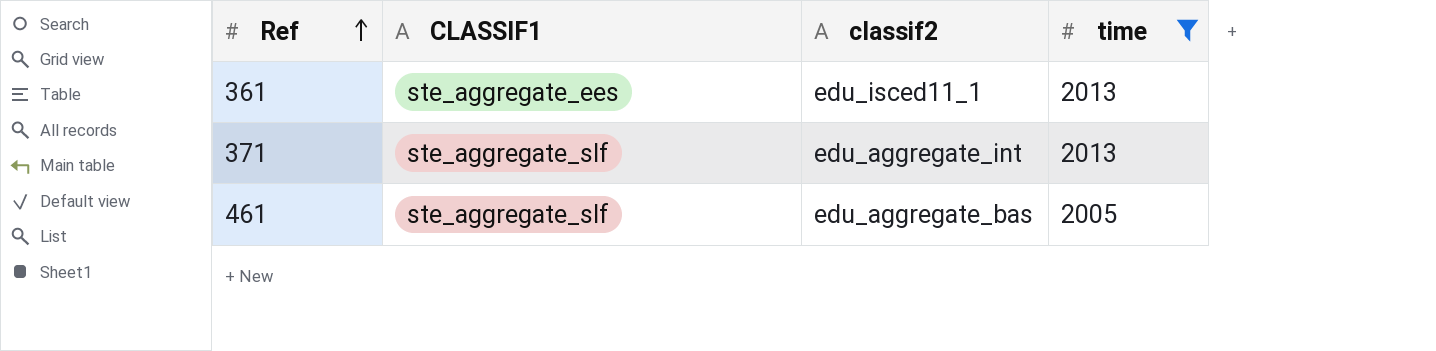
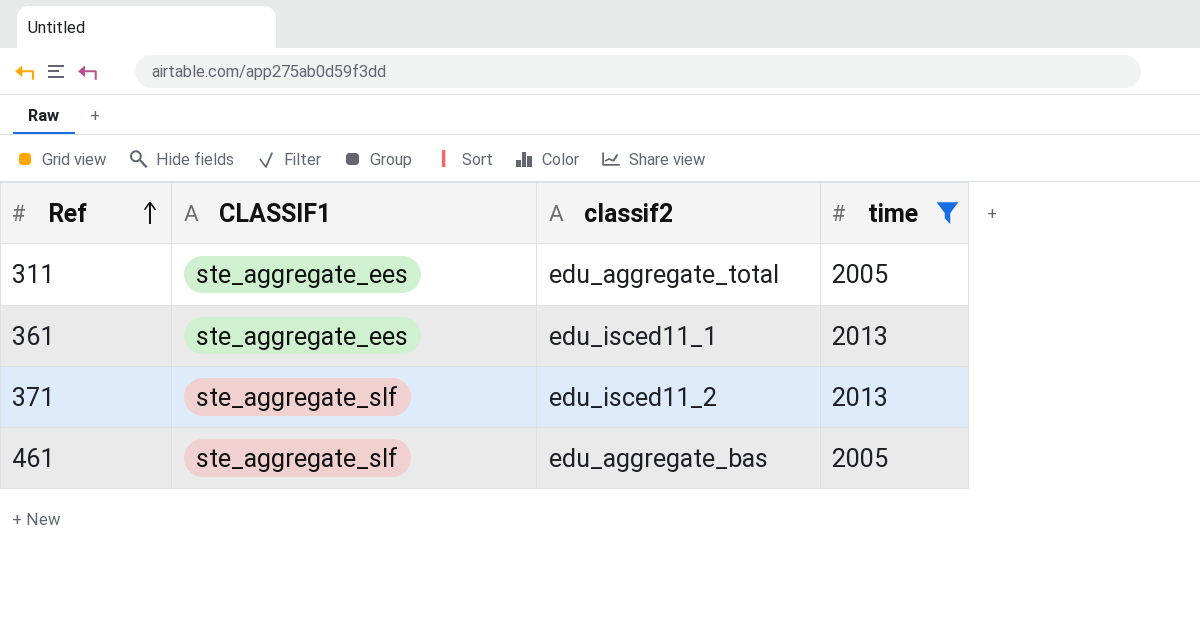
row 311: none -> ste_aggregate_ees | edu_aggregate_total | 2005
371 | classif2: edu_aggregate_int -> edu_isced11_2

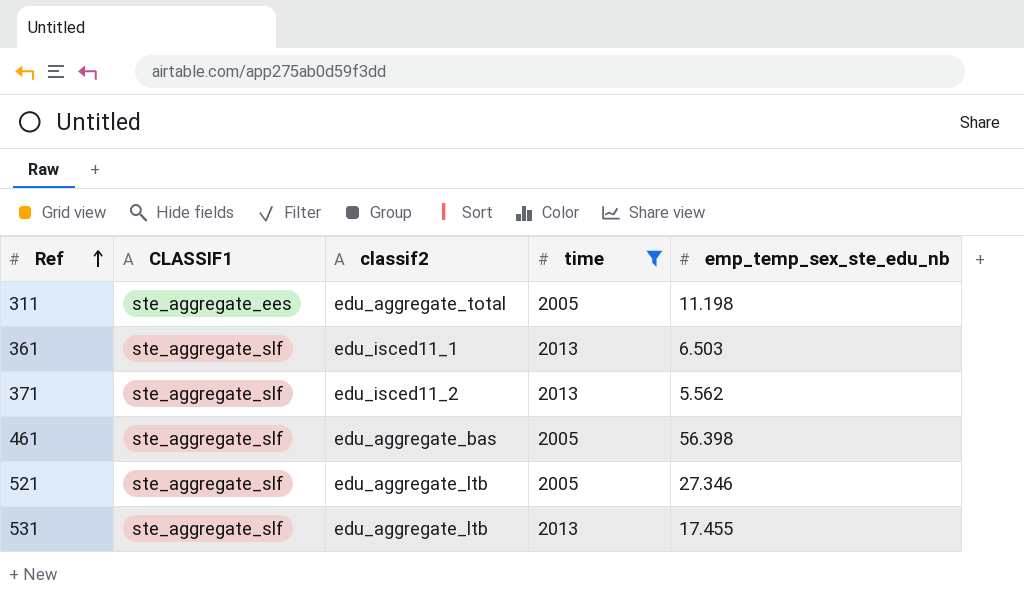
column emp_temp_sex_ste_edu_nb | position: none -> 5
361 | CLASSIF1: ste_aggregate_ees -> ste_aggregate_slf
row 521: none -> ste_aggregate_slf | edu_aggregate_ltb | 2005 | 27.346
row 531: none -> ste_aggregate_slf | edu_aggregate_ltb | 2013 | 17.455

